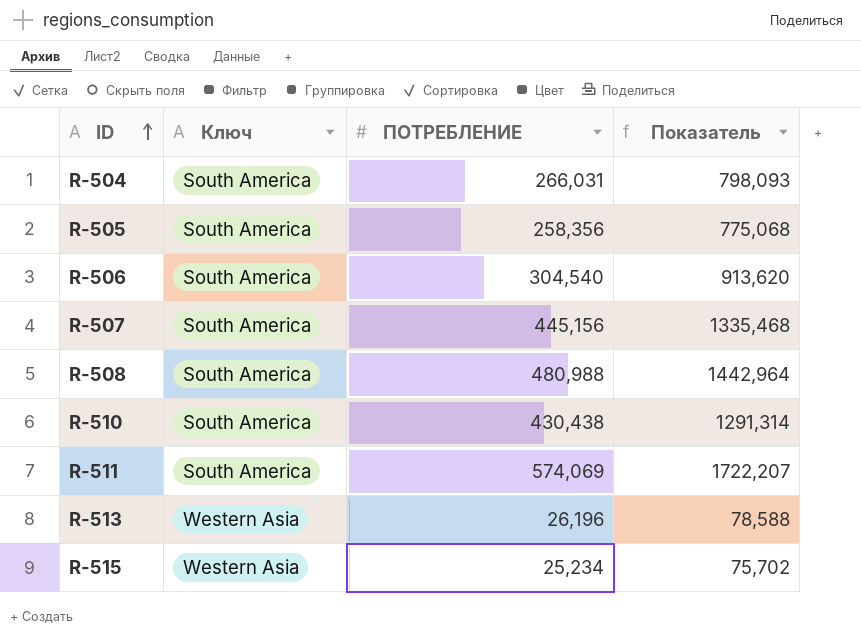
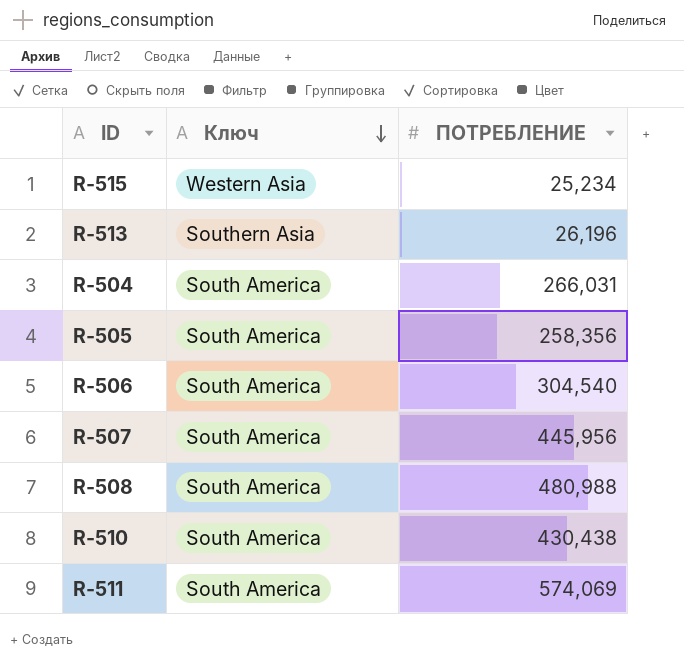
row order: ID ascending -> Ключ descending
column Показатель | formula: [ПОТРЕБЛЕНИЕ] * 3 -> none
R-513 | Ключ: Western Asia -> Southern Asia
R-507 | ПОТРЕБЛЕНИЕ: 445,156 -> 445,956

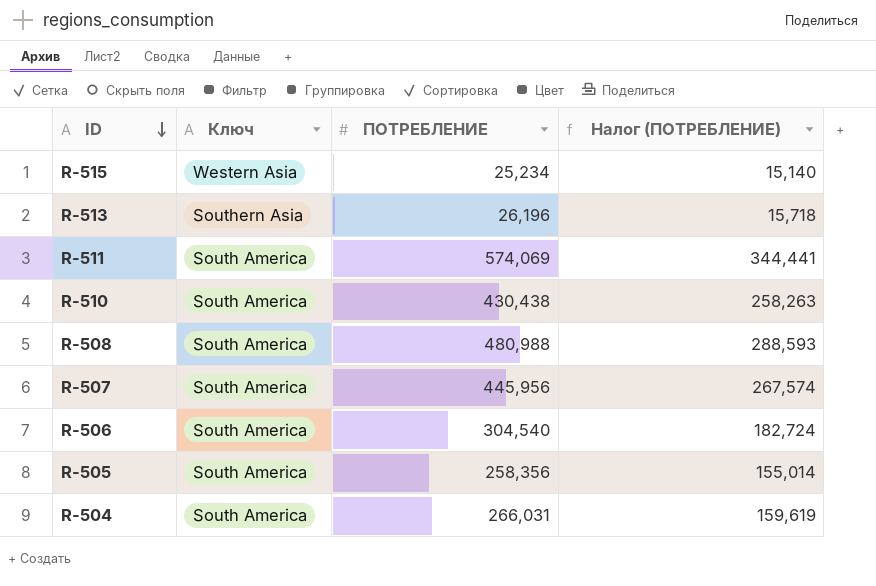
row order: Ключ descending -> ID descending
column Налог (ПОТРЕБЛЕНИЕ) | formula: none -> [ПОТРЕБЛЕНИЕ] * 0,6

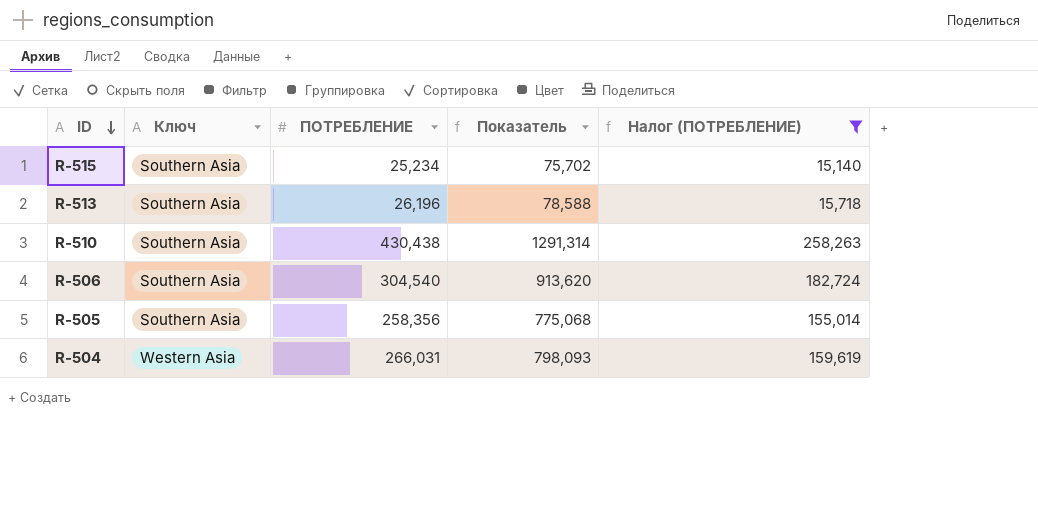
filter: none -> Налог (ПОТРЕБЛЕНИЕ) <= 258,263
column Показатель | formula: none -> [ПОТРЕБЛЕНИЕ] * 3
R-515 | Ключ: Western Asia -> Southern Asia
R-510 | Ключ: South America -> Southern Asia
R-506 | Ключ: South America -> Southern Asia
R-505 | Ключ: South America -> Southern Asia
R-504 | Ключ: South America -> Western Asia

